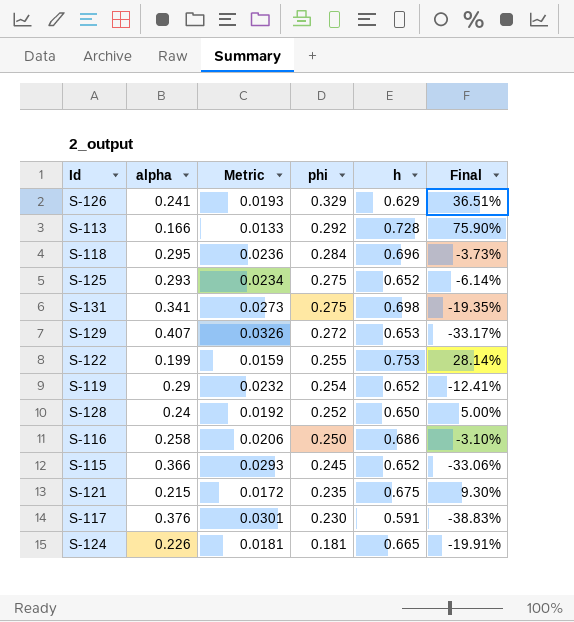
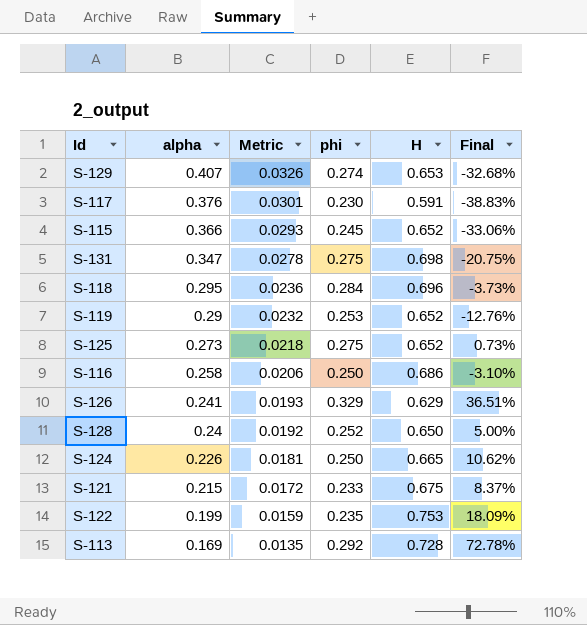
row order: phi descending -> alpha descending
column name: h -> H
S-129 | phi: 0.272 -> 0.274
S-129 | Final: -33.17% -> -32.68%
S-131 | alpha: 0.341 -> 0.347
S-131 | Metric: 0.0273 -> 0.0278
S-131 | Final: -19.35% -> -20.75%
S-119 | phi: 0.254 -> 0.253
S-119 | Final: -12.41% -> -12.76%
S-125 | alpha: 0.293 -> 0.273
S-125 | Metric: 0.0234 -> 0.0218
S-125 | Final: -6.14% -> 0.73%
S-124 | phi: 0.181 -> 0.250
S-124 | Final: -19.91% -> 10.62%
S-121 | phi: 0.235 -> 0.233
S-121 | Final: 9.30% -> 8.37%
S-122 | phi: 0.255 -> 0.235
S-122 | Final: 28.14% -> 18.09%
S-113 | alpha: 0.166 -> 0.169
S-113 | Metric: 0.0133 -> 0.0135
S-113 | Final: 75.90% -> 72.78%

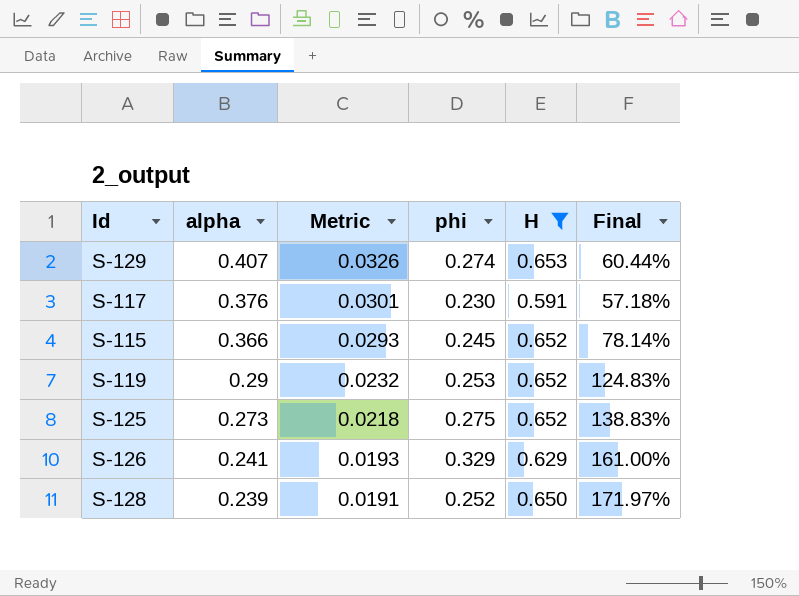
filter: none -> H <= 0.653
column Final | formula: ([phi] - [alpha]) / [alpha] -> ([H] - [alpha]) / [alpha]
S-128 | alpha: 0.24 -> 0.239
S-128 | Metric: 0.0192 -> 0.0191

